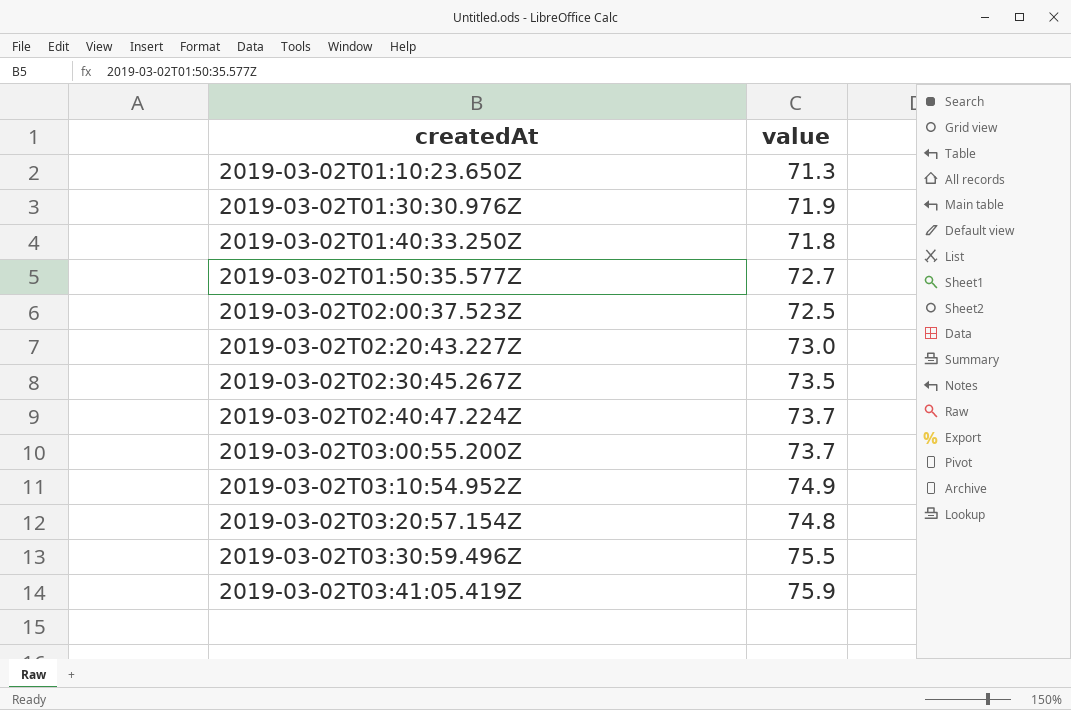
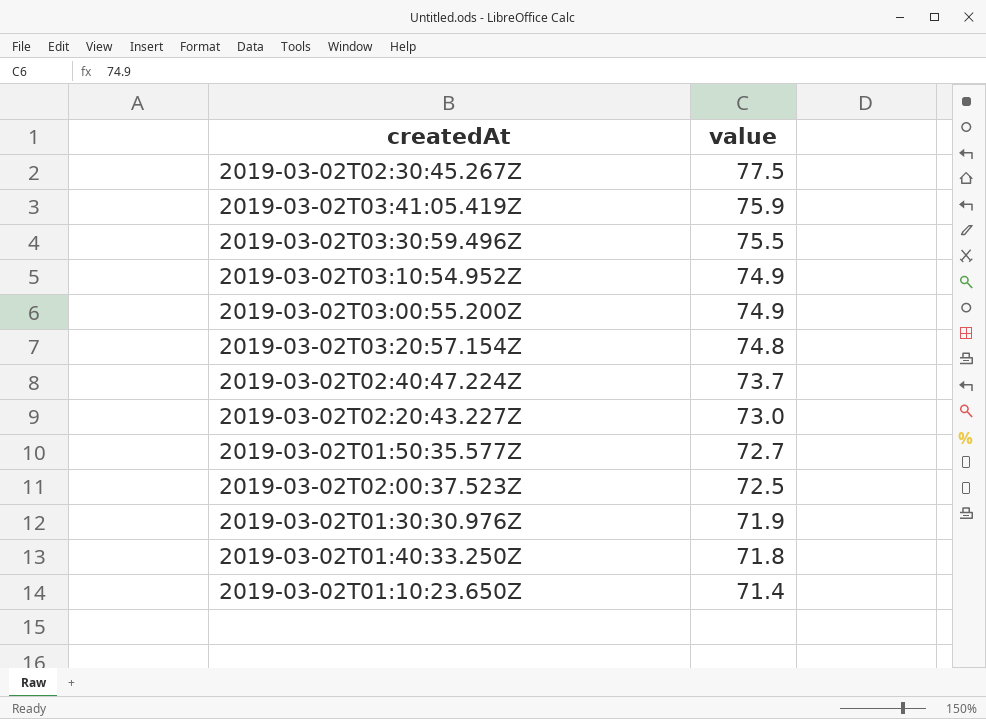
row order: createdAt ascending -> value descending
2019-03-02T02:30:45.267Z | value: 73.5 -> 77.5
2019-03-02T03:00:55.200Z | value: 73.7 -> 74.9
2019-03-02T01:10:23.650Z | value: 71.3 -> 71.4

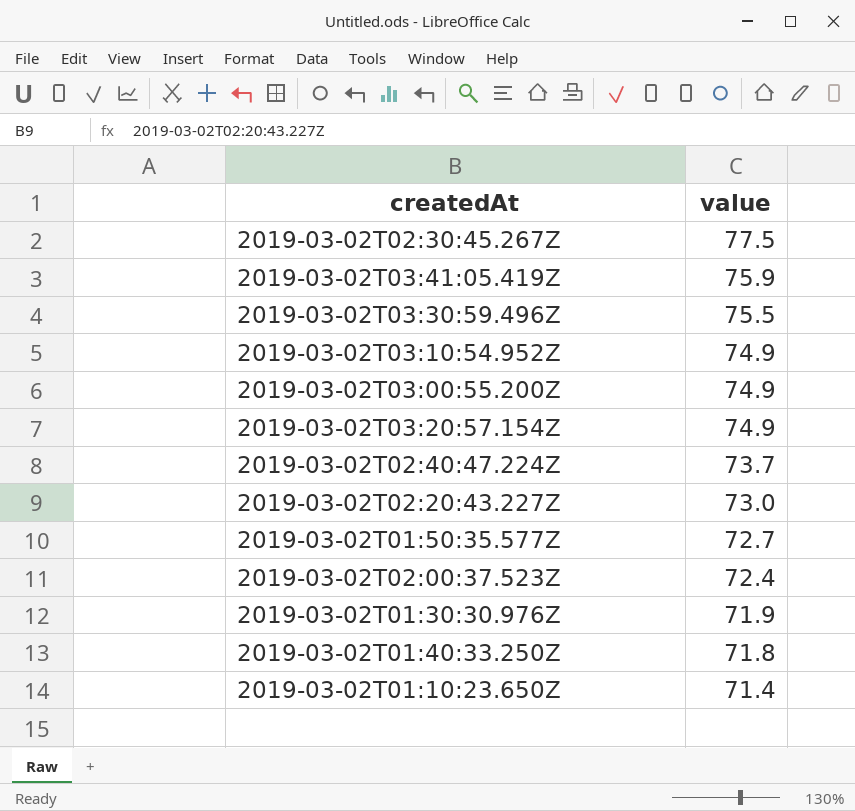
2019-03-02T03:20:57.154Z | value: 74.8 -> 74.9
2019-03-02T02:00:37.523Z | value: 72.5 -> 72.4

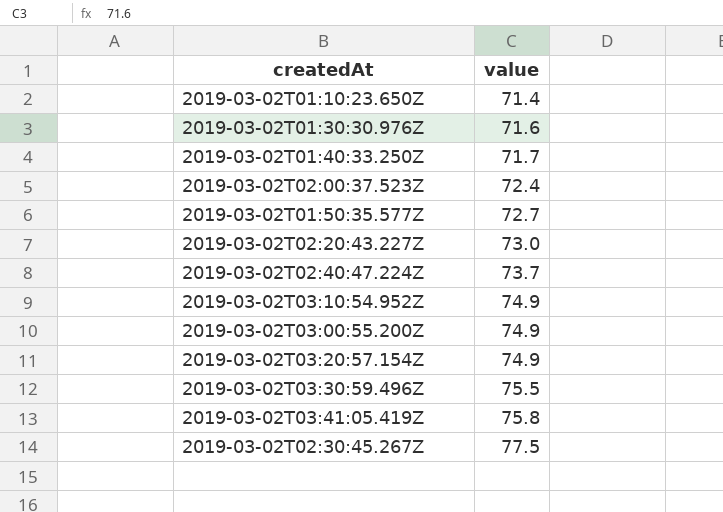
row order: value descending -> value ascending
2019-03-02T01:30:30.976Z | value: 71.9 -> 71.6
2019-03-02T01:40:33.250Z | value: 71.8 -> 71.7
2019-03-02T03:41:05.419Z | value: 75.9 -> 75.8

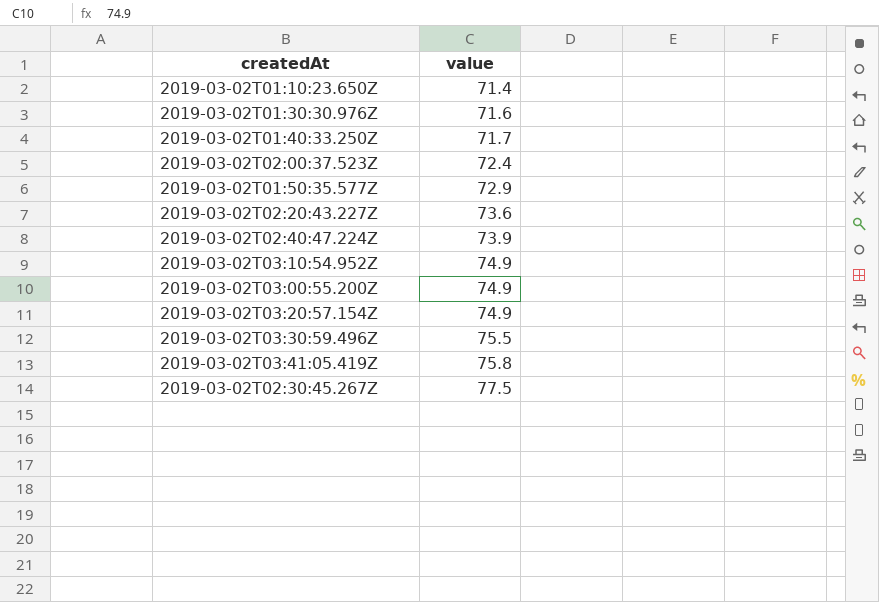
2019-03-02T01:50:35.577Z | value: 72.7 -> 72.9
2019-03-02T02:20:43.227Z | value: 73.0 -> 73.6
2019-03-02T02:40:47.224Z | value: 73.7 -> 73.9

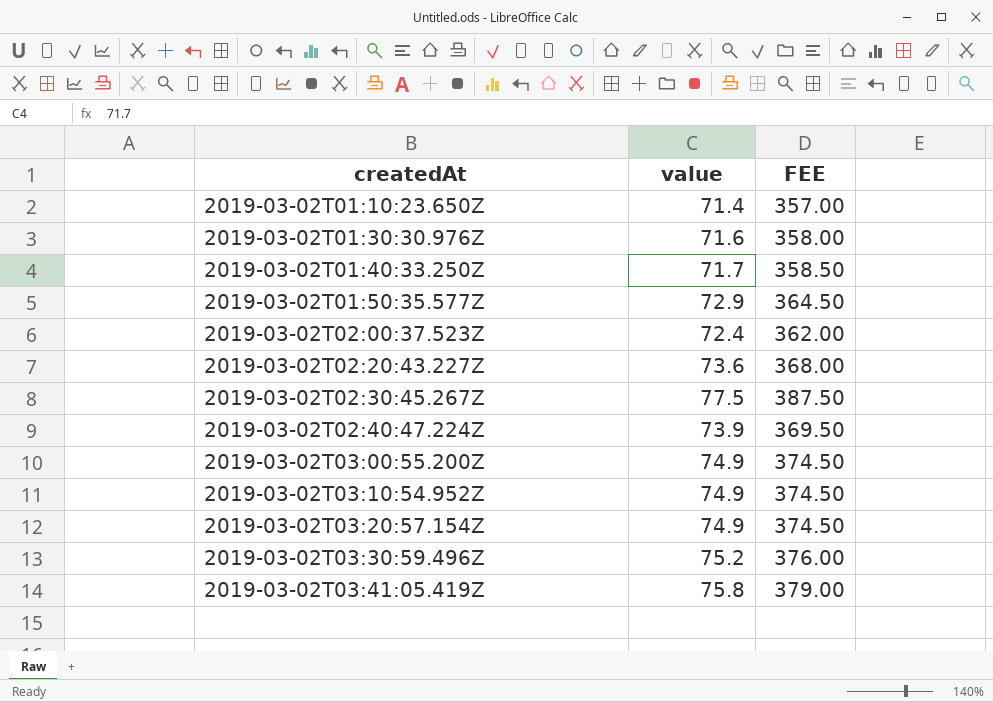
row order: value ascending -> createdAt ascending
column FEE | formula: none -> [value] * 5
2019-03-02T03:30:59.496Z | value: 75.5 -> 75.2

